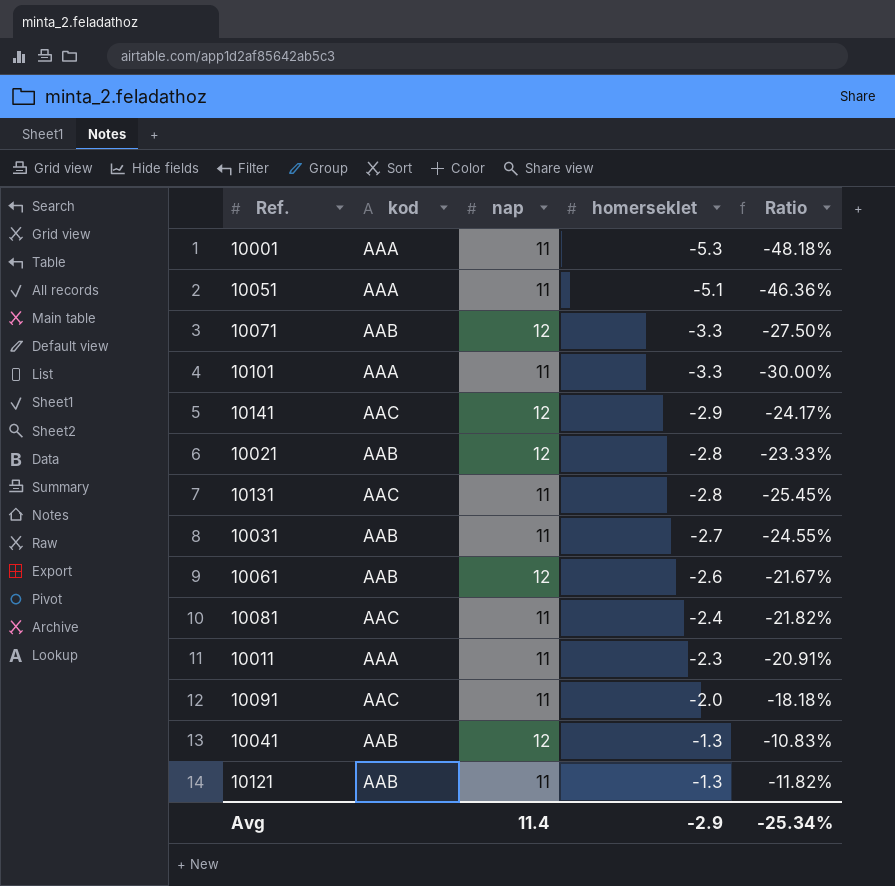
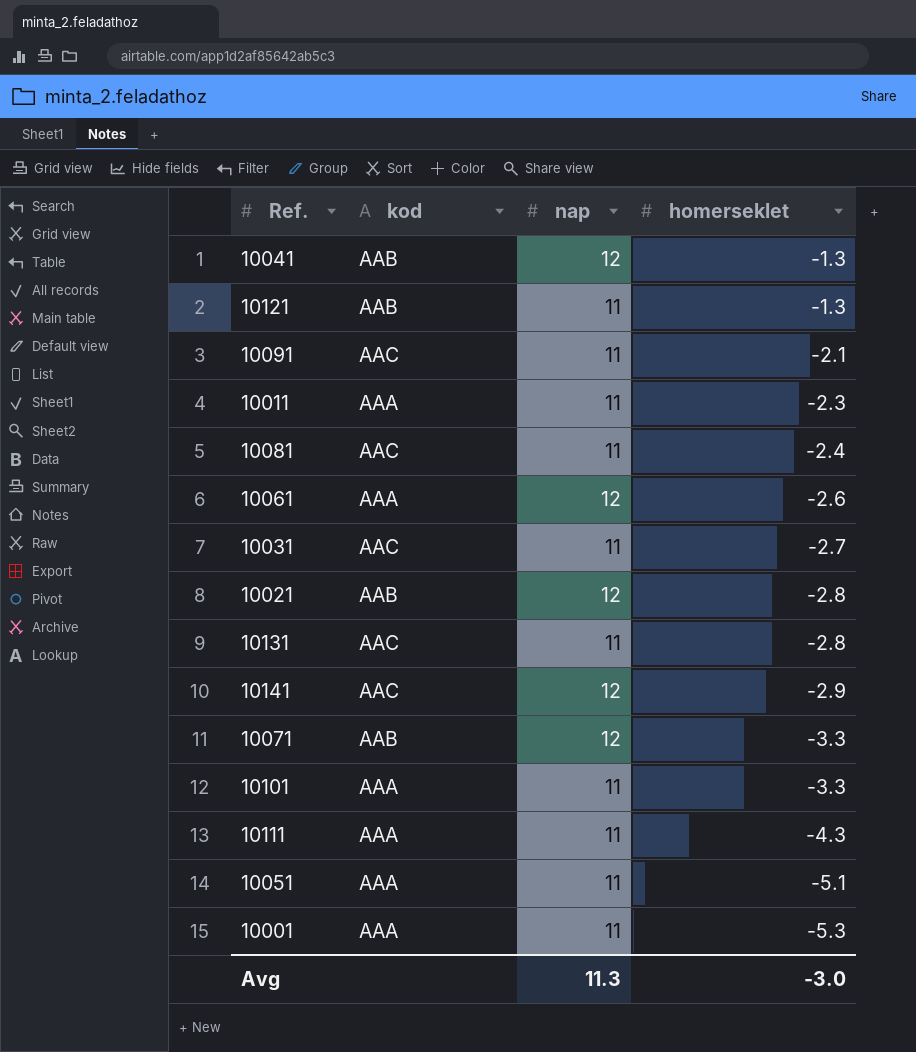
row order: homerseklet ascending -> homerseklet descending
column Ratio | formula: [homerseklet] / [nap] -> none
10091 | homerseklet: -2.0 -> -2.1
10061 | kod: AAB -> AAA
10031 | kod: AAB -> AAC
row 10111: none -> AAA | 11 | -4.3
Avg | nap: 11.4 -> 11.3
Avg | homerseklet: -2.9 -> -3.0

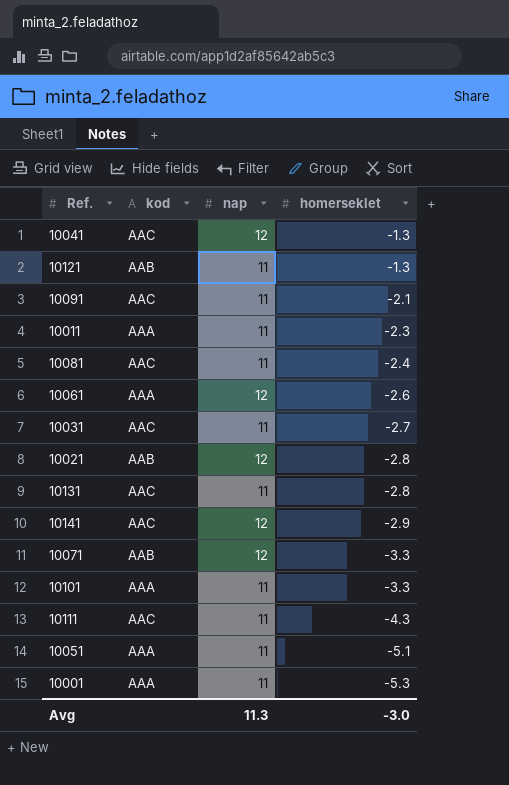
10041 | kod: AAB -> AAC
10111 | kod: AAA -> AAC

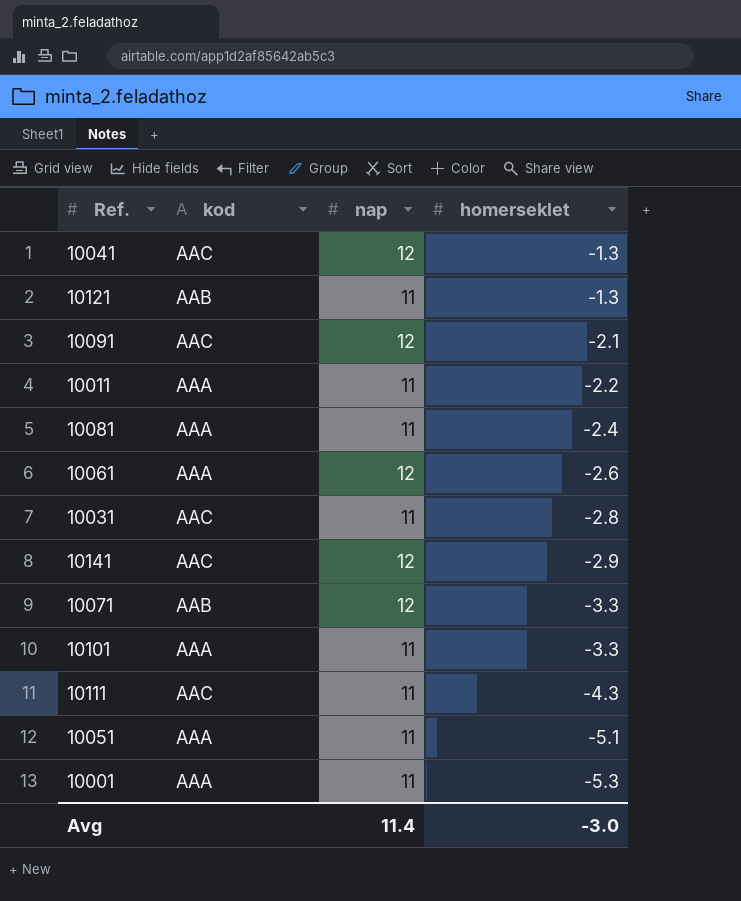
row 10021: AAB | 12 | -2.8 -> none
row 10131: AAC | 11 | -2.8 -> none
10091 | nap: 11 -> 12
10011 | homerseklet: -2.3 -> -2.2
10081 | kod: AAC -> AAA
10031 | homerseklet: -2.7 -> -2.8
Avg | nap: 11.3 -> 11.4

